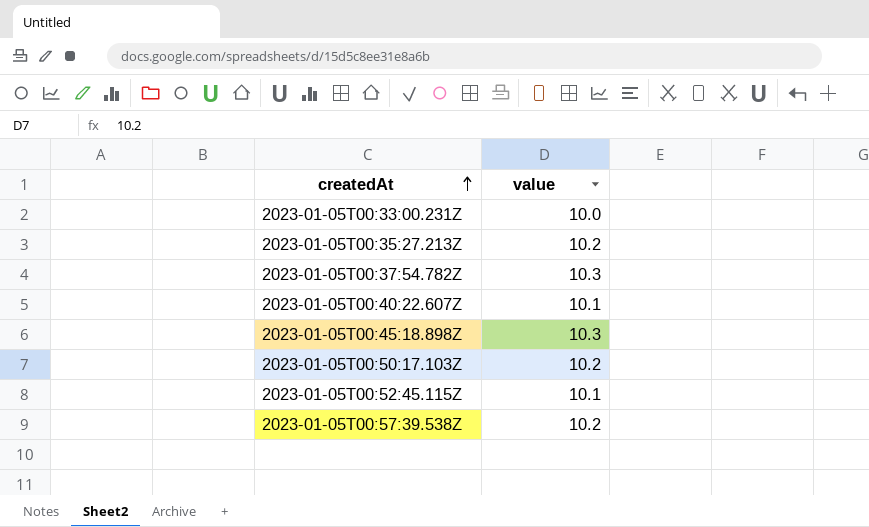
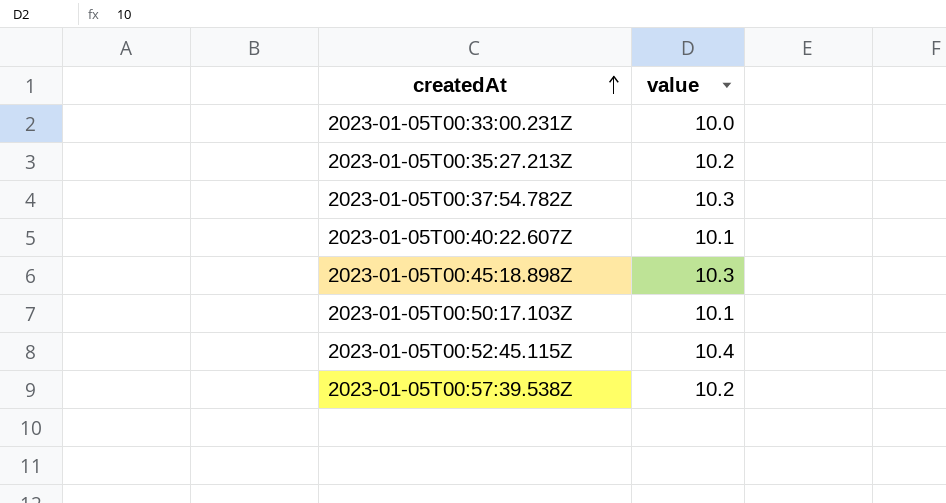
2023-01-05T00:50:17.103Z | value: 10.2 -> 10.1
2023-01-05T00:52:45.115Z | value: 10.1 -> 10.4

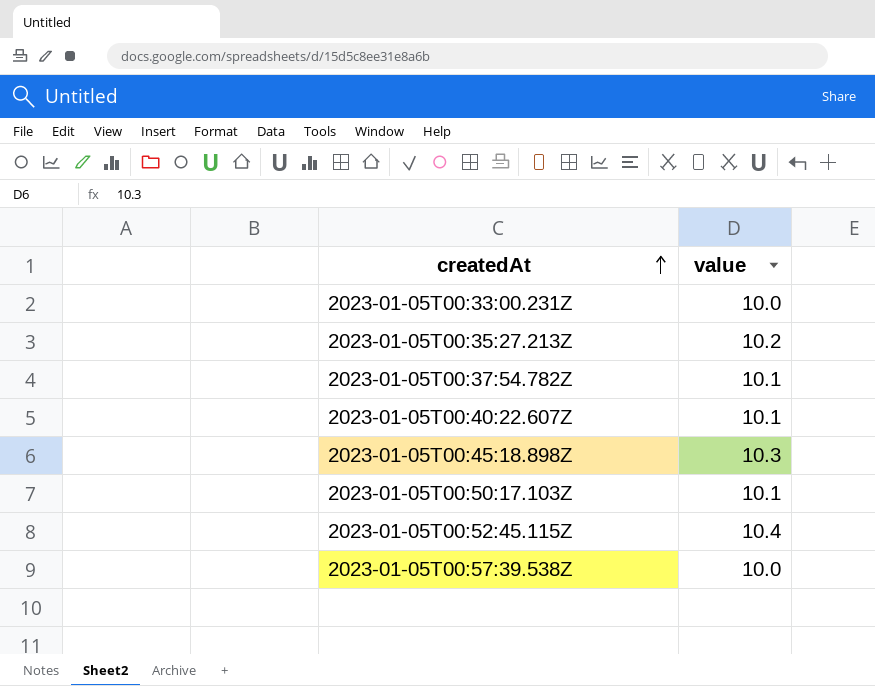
2023-01-05T00:37:54.782Z | value: 10.3 -> 10.1
2023-01-05T00:57:39.538Z | value: 10.2 -> 10.0

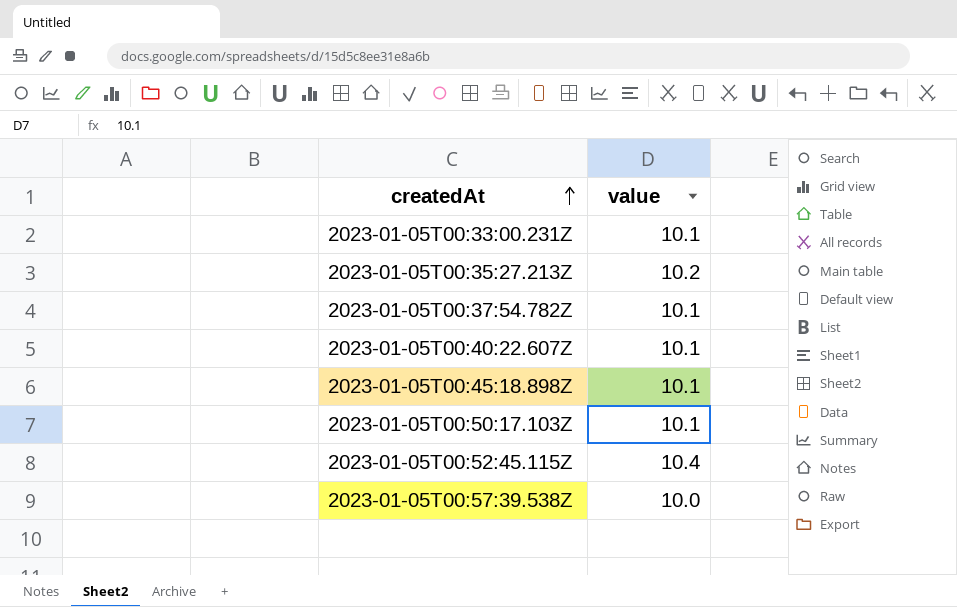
2023-01-05T00:33:00.231Z | value: 10.0 -> 10.1
2023-01-05T00:45:18.898Z | value: 10.3 -> 10.1

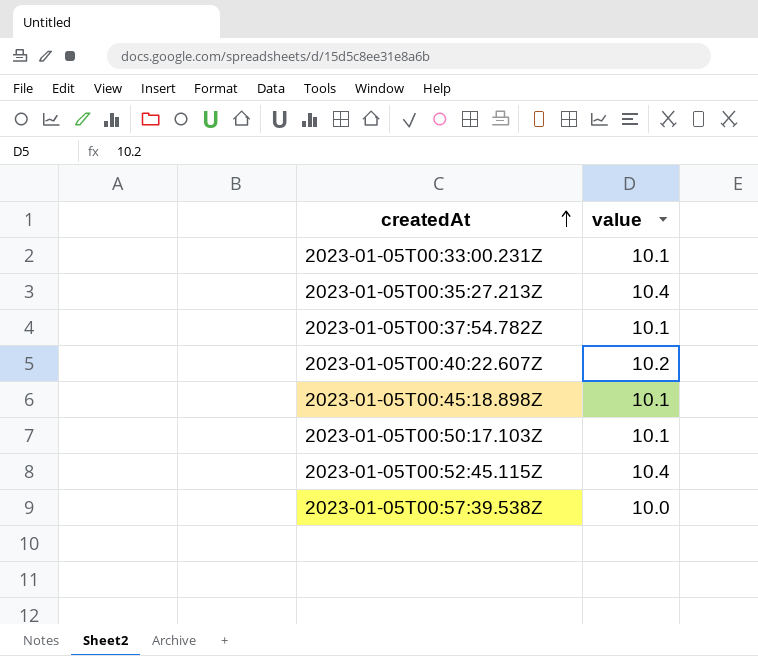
2023-01-05T00:35:27.213Z | value: 10.2 -> 10.4
2023-01-05T00:40:22.607Z | value: 10.1 -> 10.2

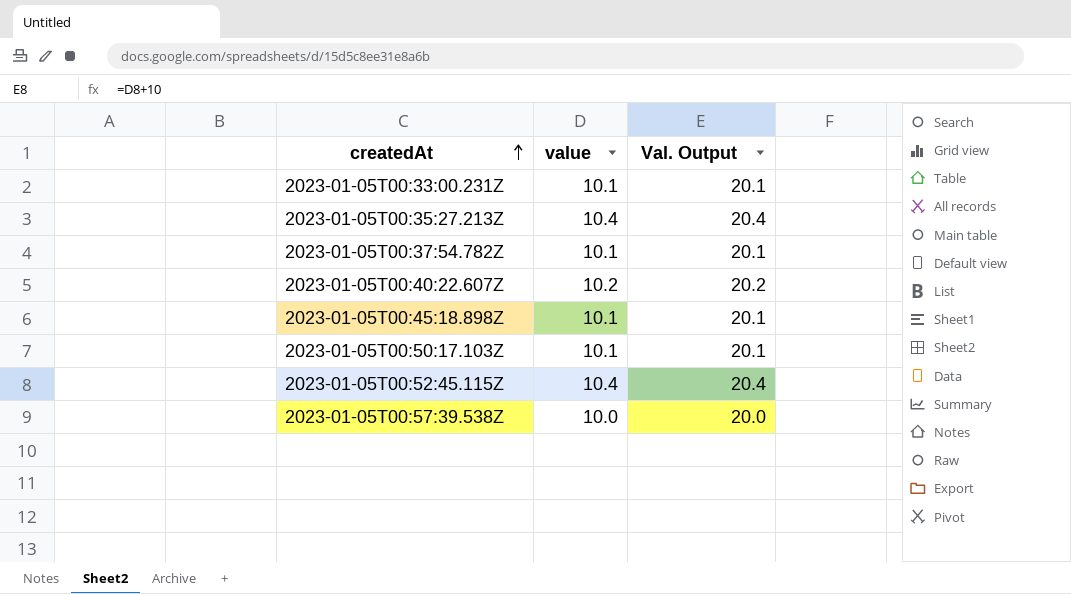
column Val. Output | formula: none -> [value] + 10

